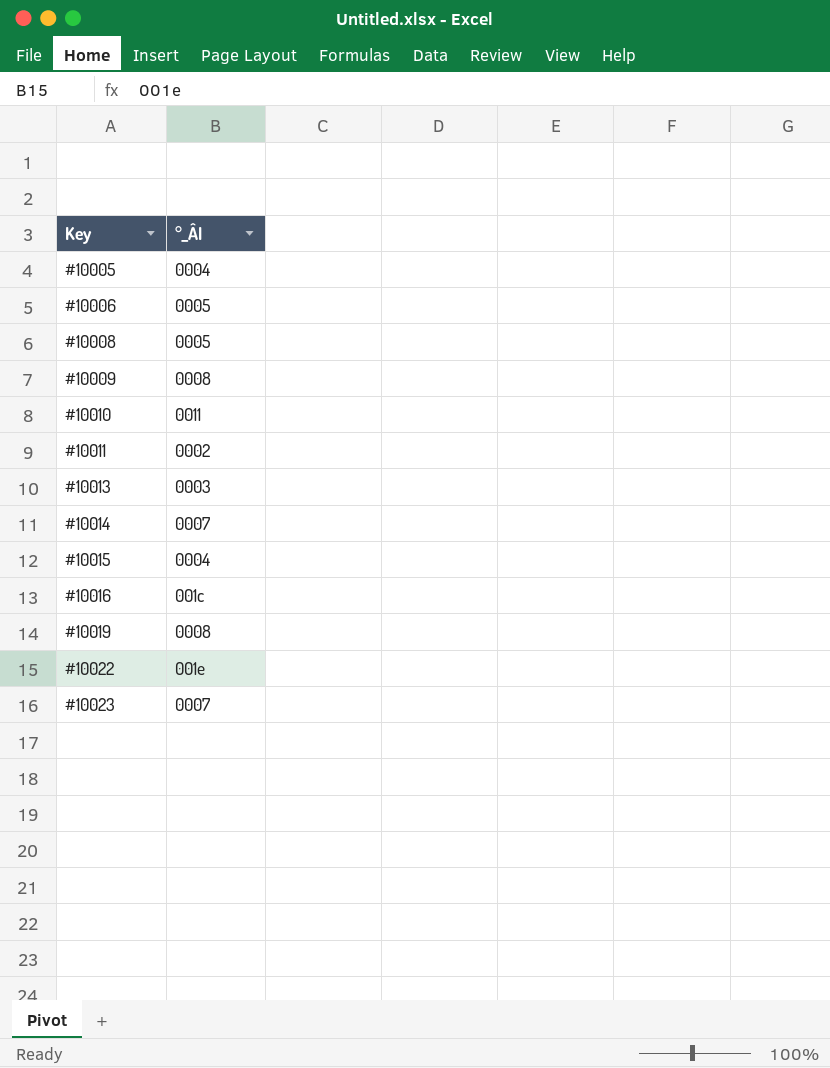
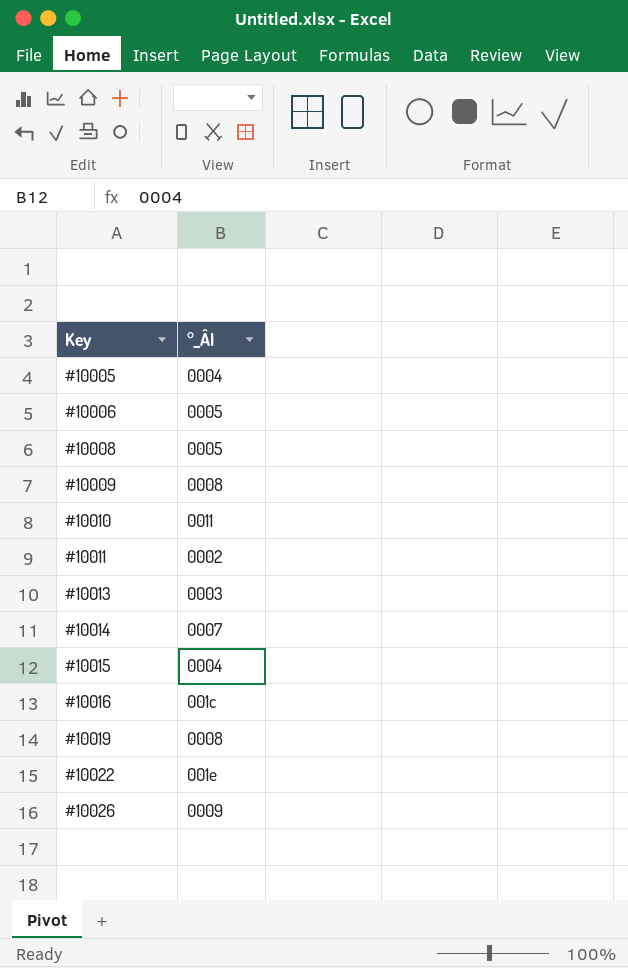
row #10023: 0007 -> none
row #10026: none -> 0009

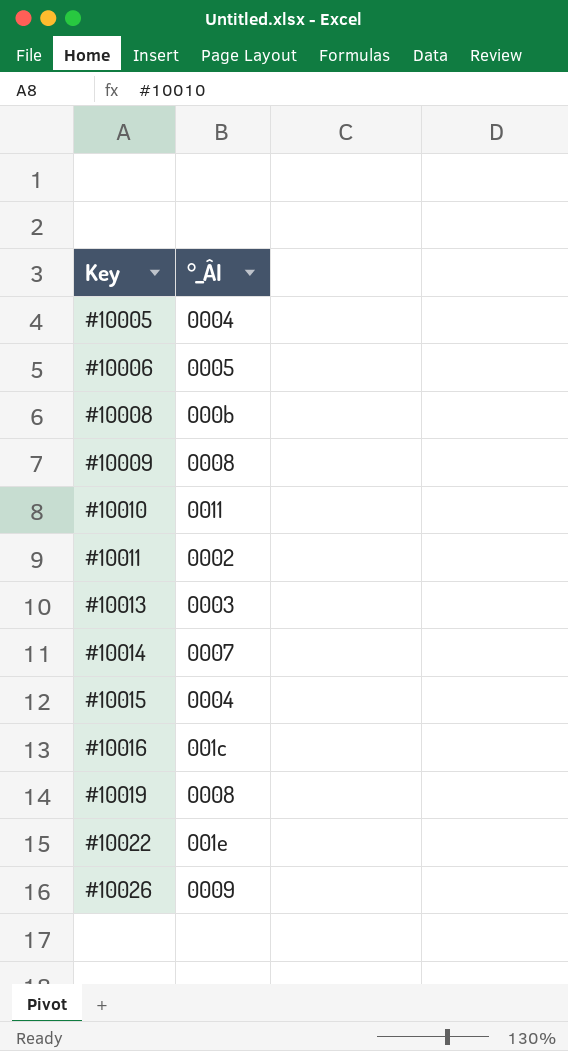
#10008 | °_ÂI: 0005 -> 000b

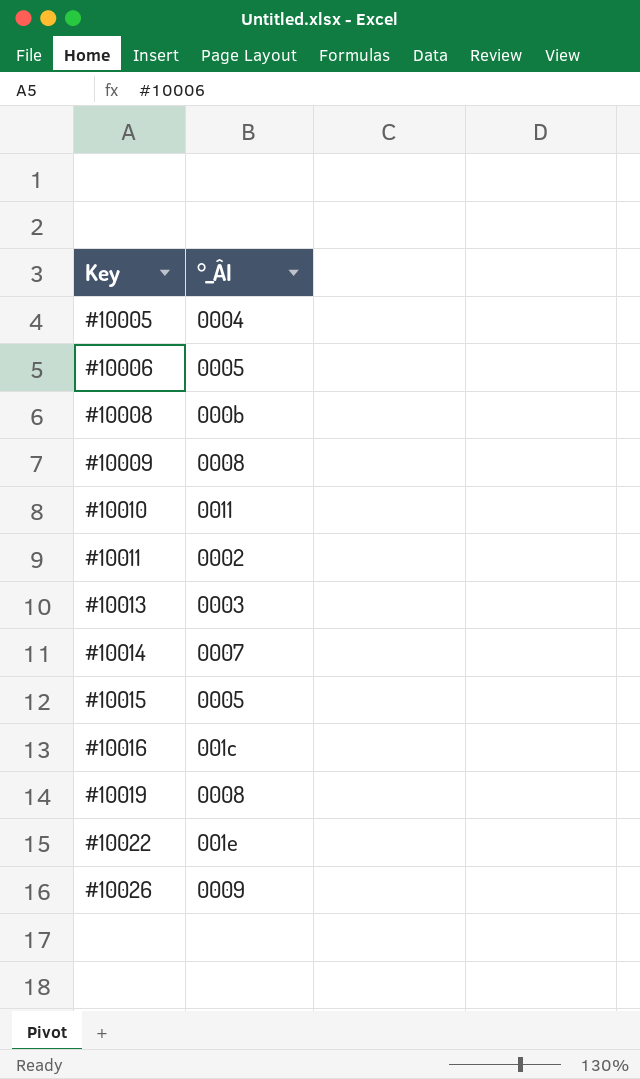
#10015 | °_ÂI: 0004 -> 0005

